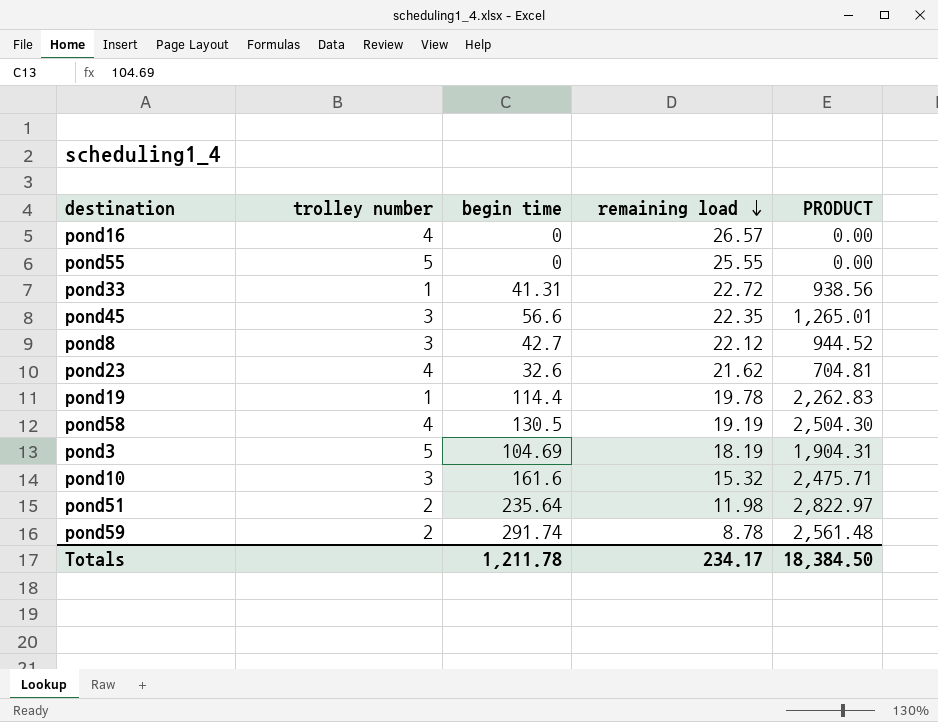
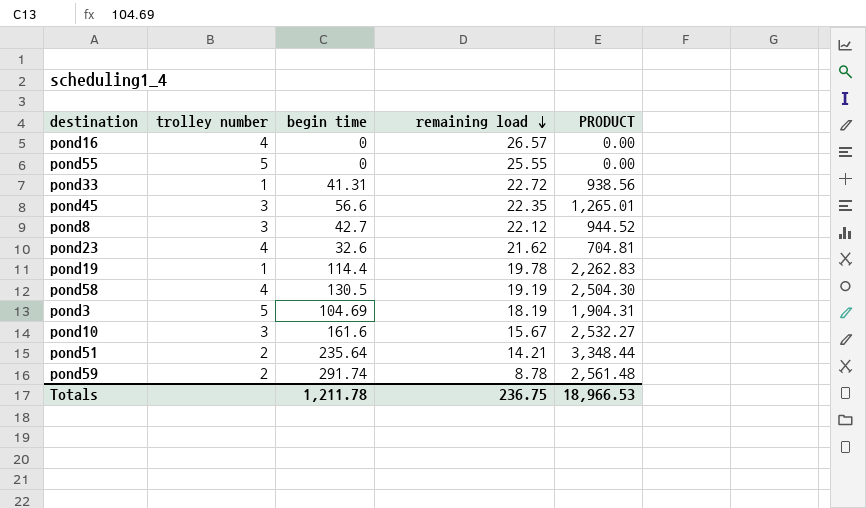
pond10 | remaining load: 15.32 -> 15.67
pond10 | PRODUCT: 2,475.71 -> 2,532.27
pond51 | remaining load: 11.98 -> 14.21
pond51 | PRODUCT: 2,822.97 -> 3,348.44
Totals | remaining load: 234.17 -> 236.75
Totals | PRODUCT: 18,384.50 -> 18,966.53

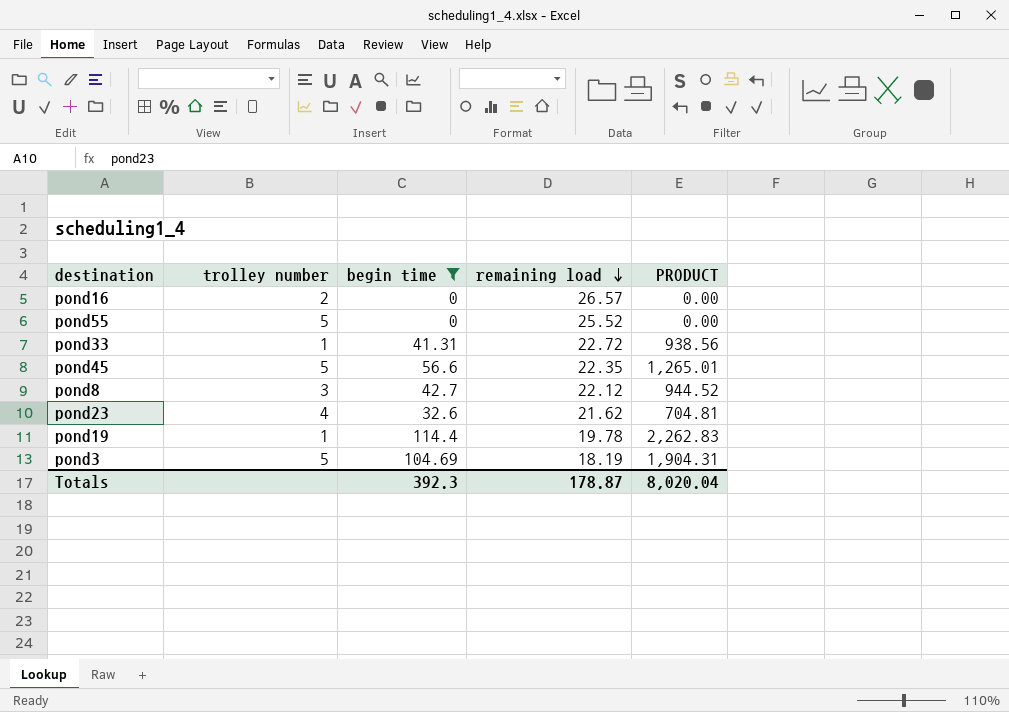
filter: none -> begin time <= 114.4
pond16 | trolley number: 4 -> 2
pond55 | remaining load: 25.55 -> 25.52
pond45 | trolley number: 3 -> 5
Totals | begin time: 1,211.78 -> 392.3
Totals | remaining load: 236.75 -> 178.87
Totals | PRODUCT: 18,966.53 -> 8,020.04

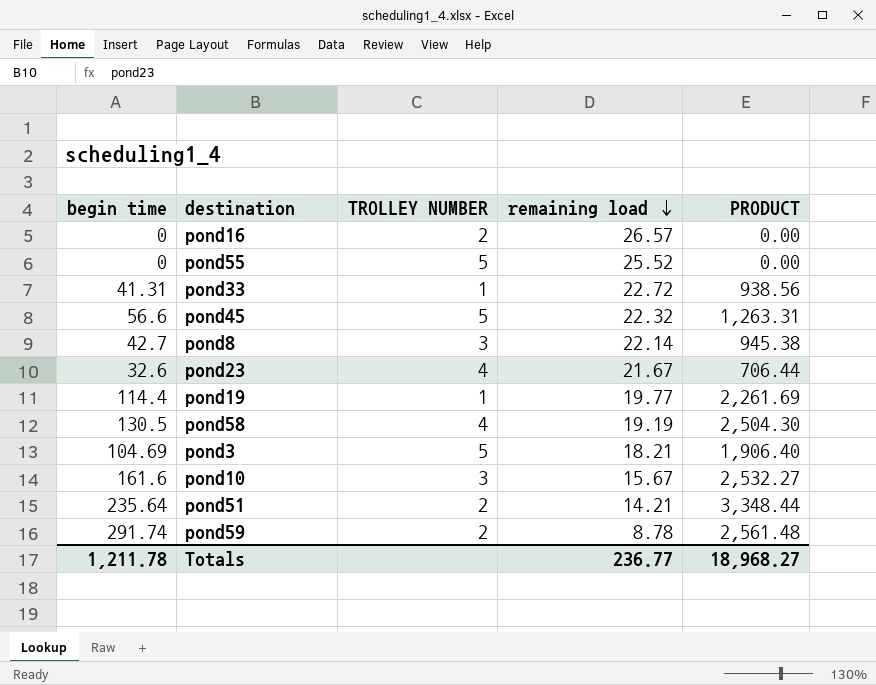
filter: begin time <= 114.4 -> none
column begin time | position: 3 -> 1
column name: trolley number -> TROLLEY NUMBER
pond45 | remaining load: 22.35 -> 22.32
pond45 | PRODUCT: 1,265.01 -> 1,263.31
pond8 | remaining load: 22.12 -> 22.14
pond8 | PRODUCT: 944.52 -> 945.38
pond23 | remaining load: 21.62 -> 21.67
pond23 | PRODUCT: 704.81 -> 706.44
pond19 | remaining load: 19.78 -> 19.77
pond19 | PRODUCT: 2,262.83 -> 2,261.69
pond3 | remaining load: 18.19 -> 18.21
pond3 | PRODUCT: 1,904.31 -> 1,906.40
Totals | begin time: 392.3 -> 1,211.78
Totals | remaining load: 178.87 -> 236.77
Totals | PRODUCT: 8,020.04 -> 18,968.27

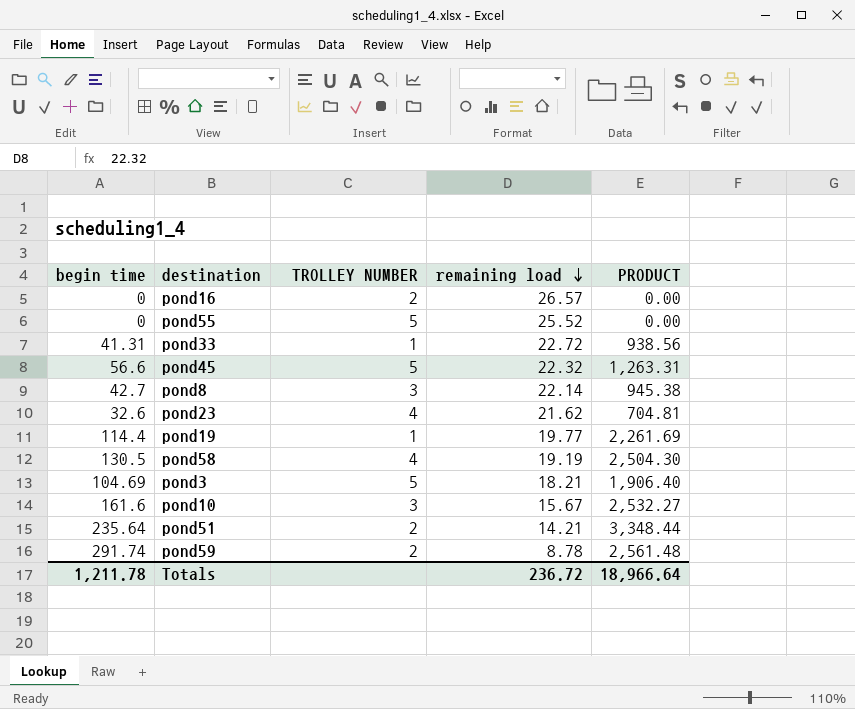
pond23 | remaining load: 21.67 -> 21.62
pond23 | PRODUCT: 706.44 -> 704.81
Totals | remaining load: 236.77 -> 236.72
Totals | PRODUCT: 18,968.27 -> 18,966.64

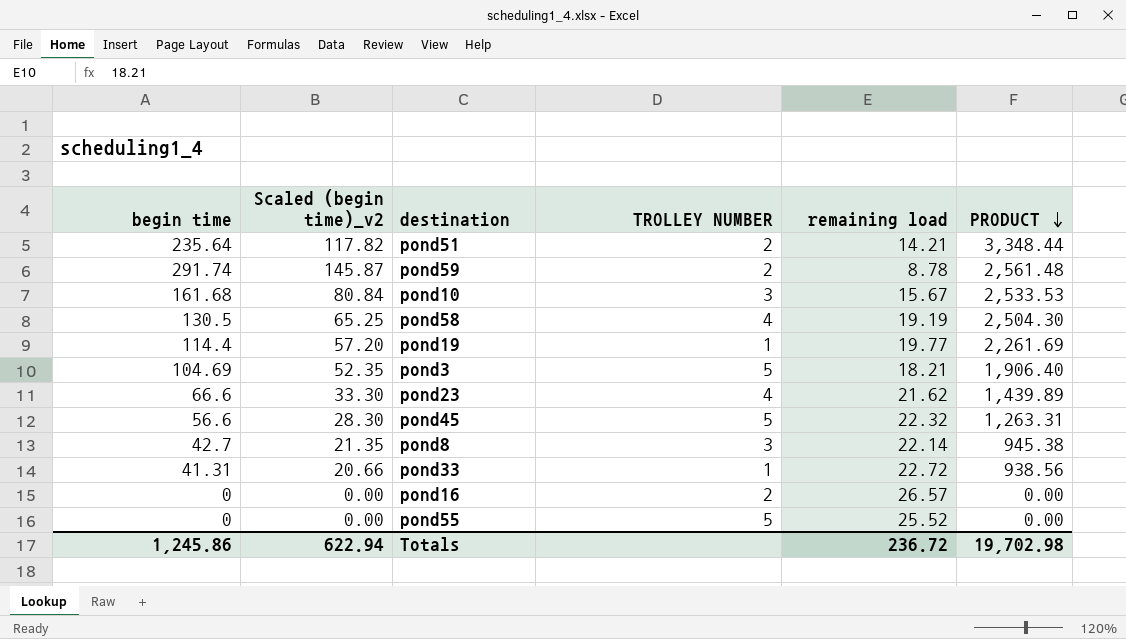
row order: remaining load descending -> PRODUCT descending
column Scaled (begin time)_v2 | formula: none -> [begin time] * 0.5
pond10 | begin time: 161.6 -> 161.68
pond10 | PRODUCT: 2,532.27 -> 2,533.53
pond23 | begin time: 32.6 -> 66.6
pond23 | PRODUCT: 704.81 -> 1,439.89
Totals | begin time: 1,211.78 -> 1,245.86
Totals | PRODUCT: 18,966.64 -> 19,702.98

